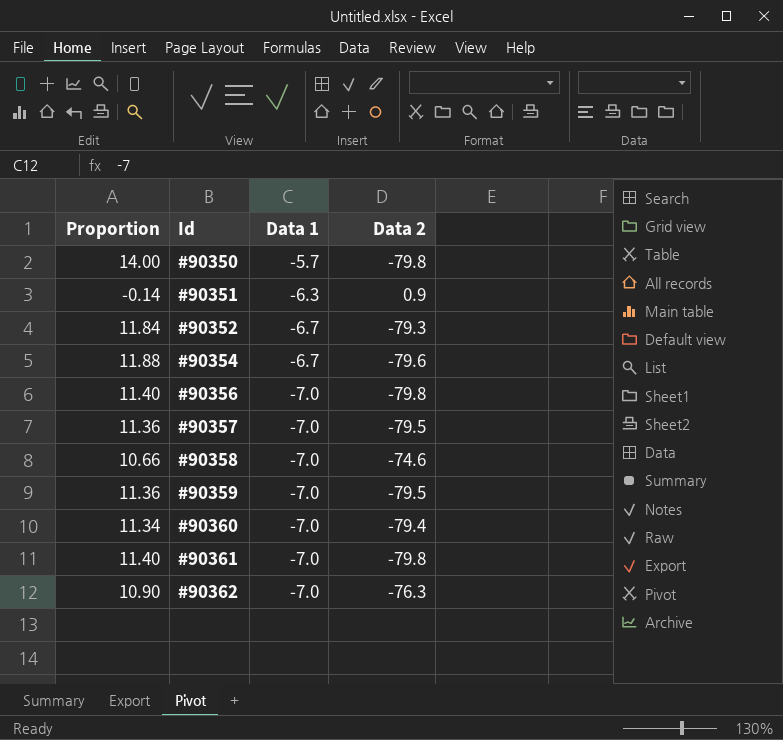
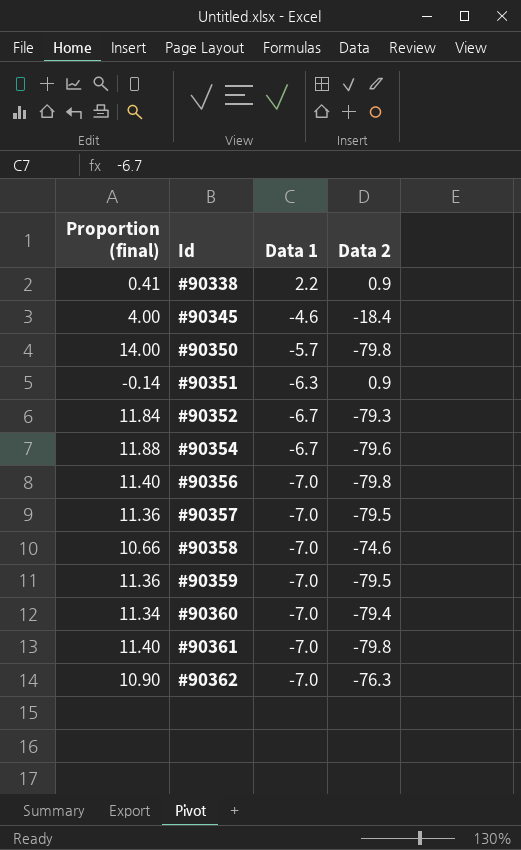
column name: Proportion -> Proportion (final)
row #90338: none -> 0.41 | 2.2 | 0.9
row #90345: none -> 4.00 | -4.6 | -18.4

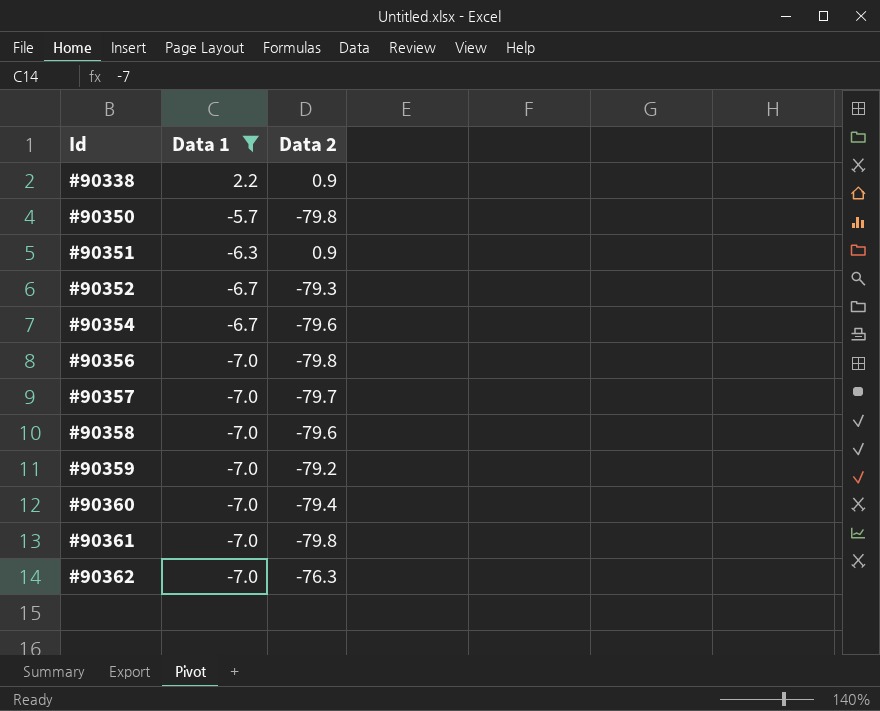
filter: none -> Data 1 != -4.6
column Proportion (final) | formula: [Data 2] / [Data 1] -> none
#90357 | Data 2: -79.5 -> -79.7
#90358 | Data 2: -74.6 -> -79.6
#90359 | Data 2: -79.5 -> -79.2

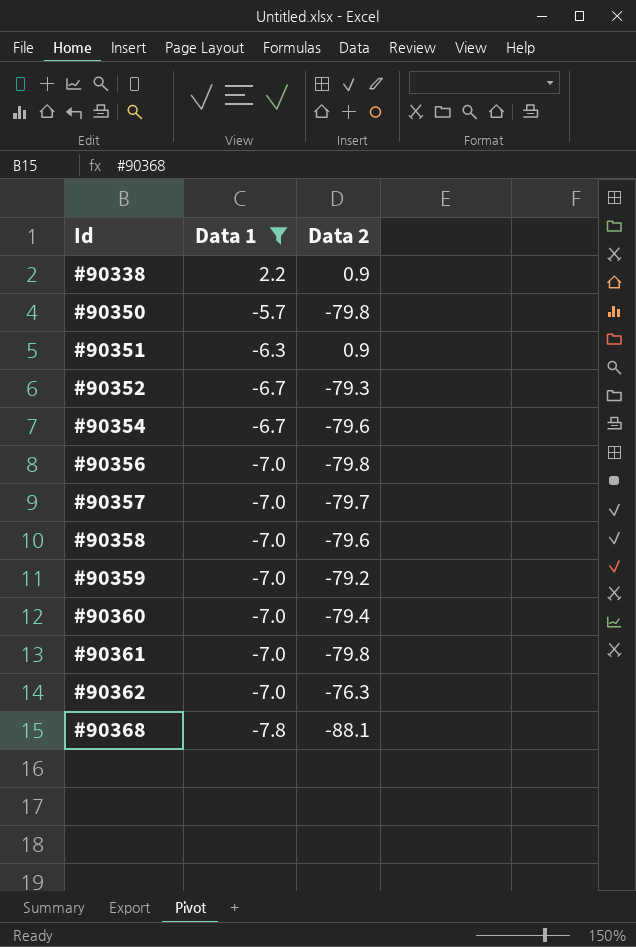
row #90368: none -> -7.8 | -88.1

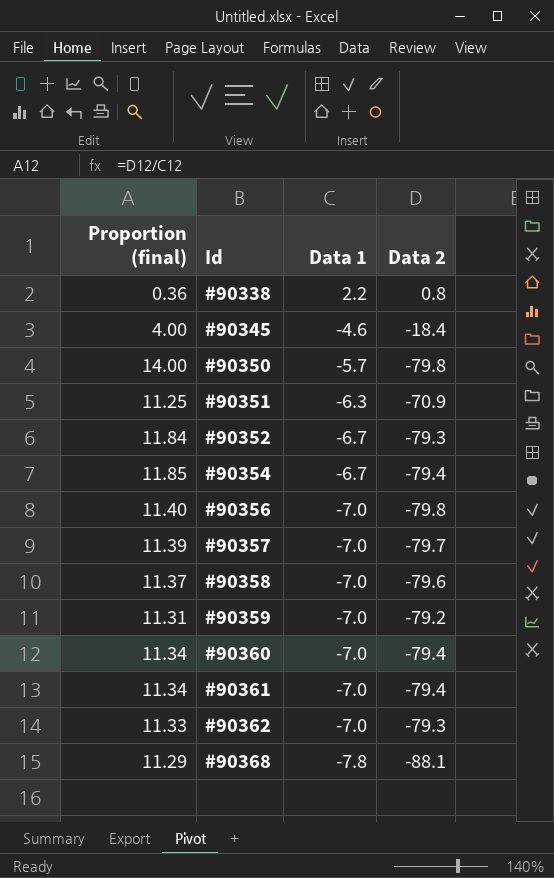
filter: Data 1 != -4.6 -> none
column Proportion (final) | formula: none -> [Data 2] / [Data 1]
#90338 | Data 2: 0.9 -> 0.8
#90351 | Data 2: 0.9 -> -70.9
#90354 | Data 2: -79.6 -> -79.4
#90361 | Data 2: -79.8 -> -79.4
#90362 | Data 2: -76.3 -> -79.3

